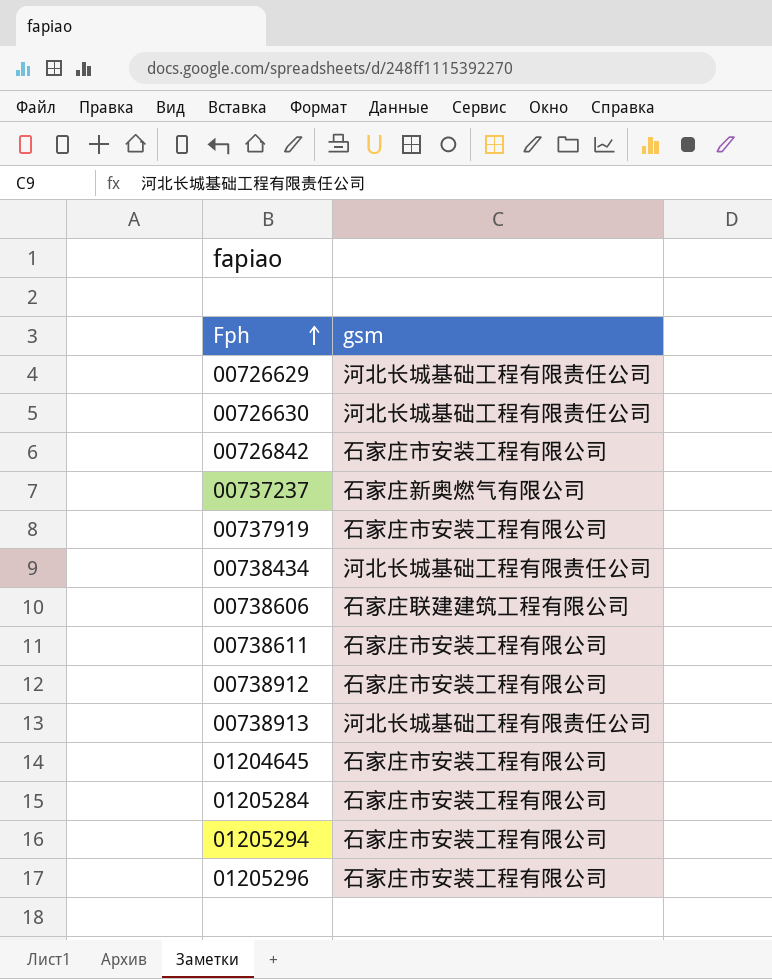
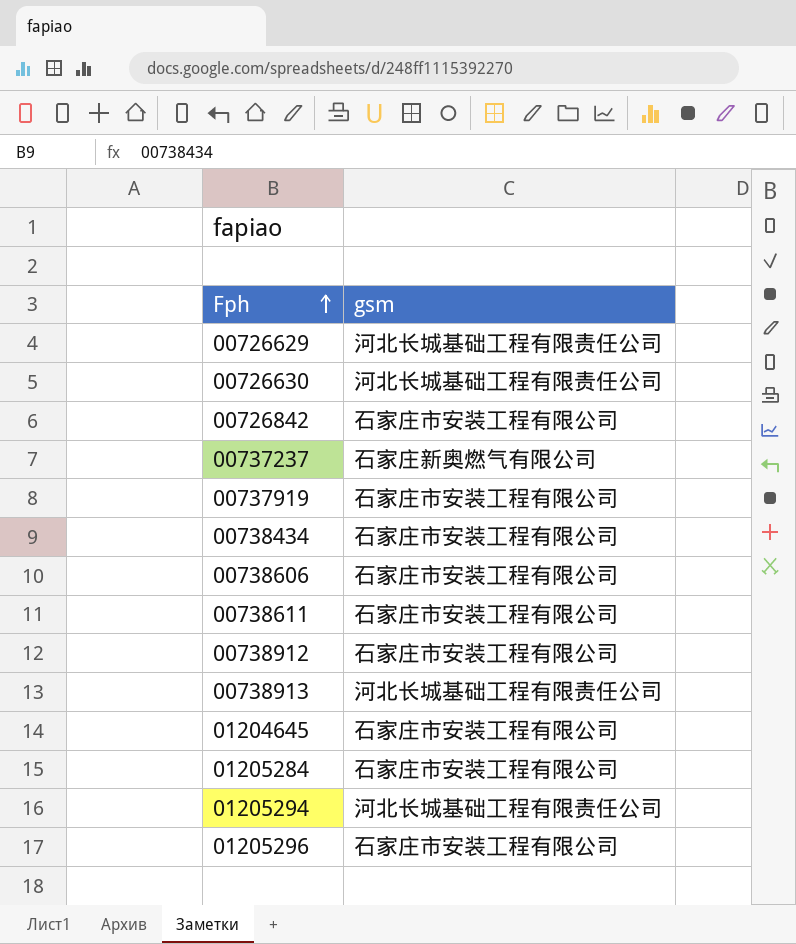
00738434 | gsm: 河北长城基础工程有限责任公司 -> 石家庄市安装工程有限公司
00738606 | gsm: 石家庄联建建筑工程有限公司 -> 石家庄市安装工程有限公司
01205294 | gsm: 石家庄市安装工程有限公司 -> 河北长城基础工程有限责任公司

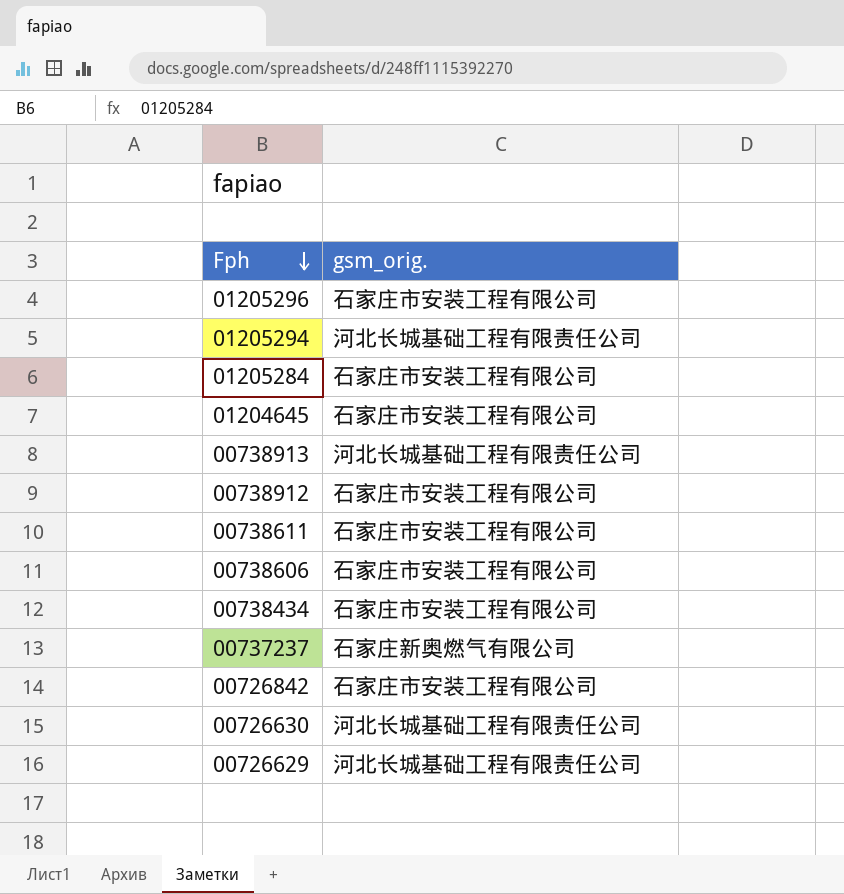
row order: Fph ascending -> Fph descending
column name: gsm -> gsm_orig.
row 00737919: 石家庄市安装工程有限公司 -> none

